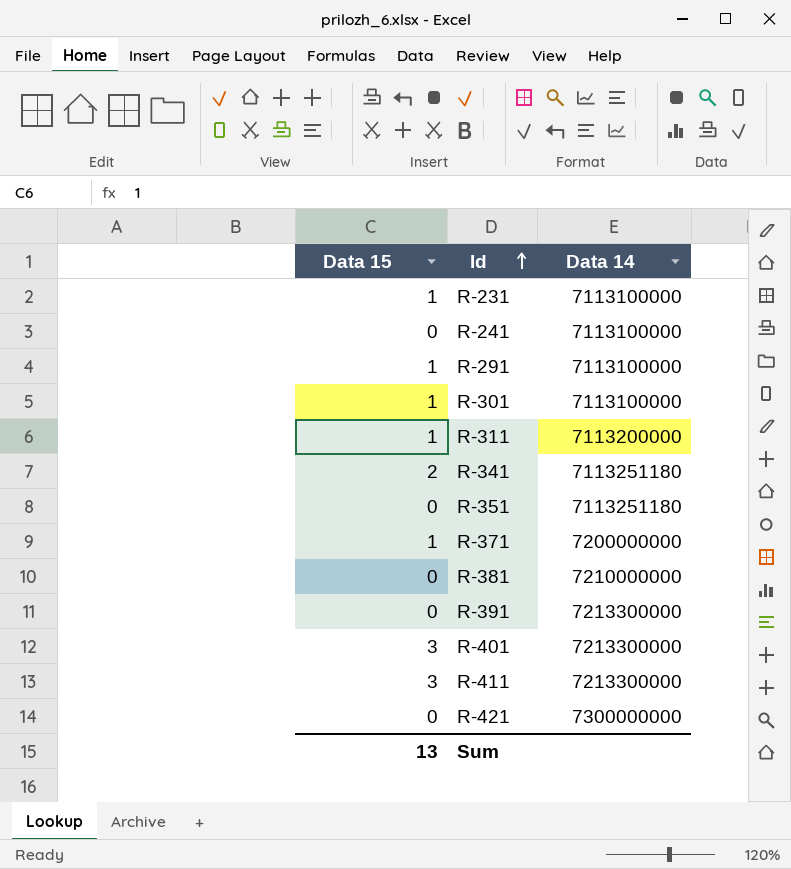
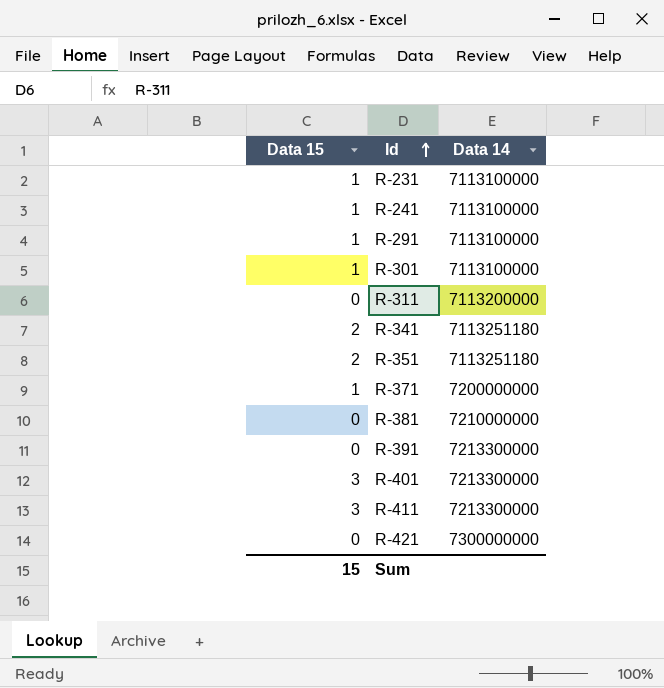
R-241 | Data 15: 0 -> 1
R-311 | Data 15: 1 -> 0
R-351 | Data 15: 0 -> 2
Sum | Data 15: 13 -> 15

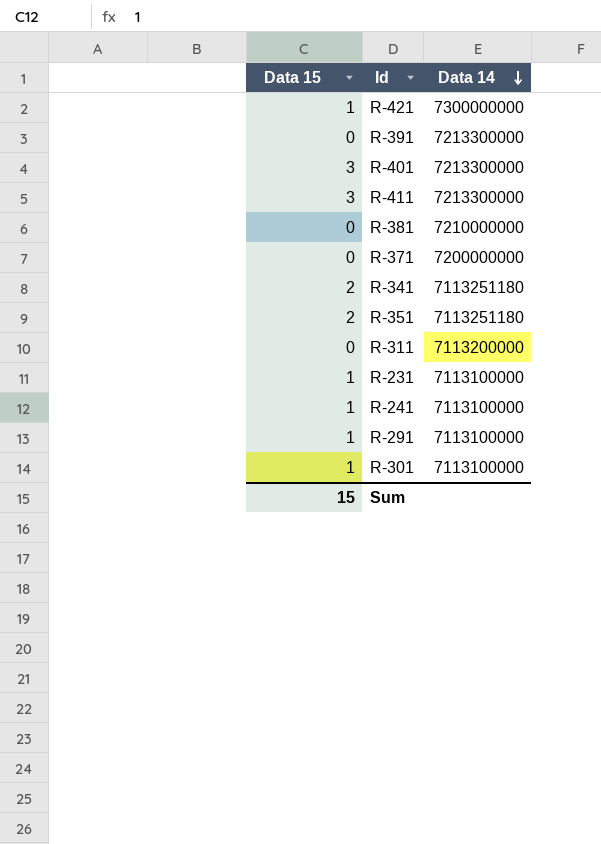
row order: Id ascending -> Data 14 descending
R-421 | Data 15: 0 -> 1
R-371 | Data 15: 1 -> 0

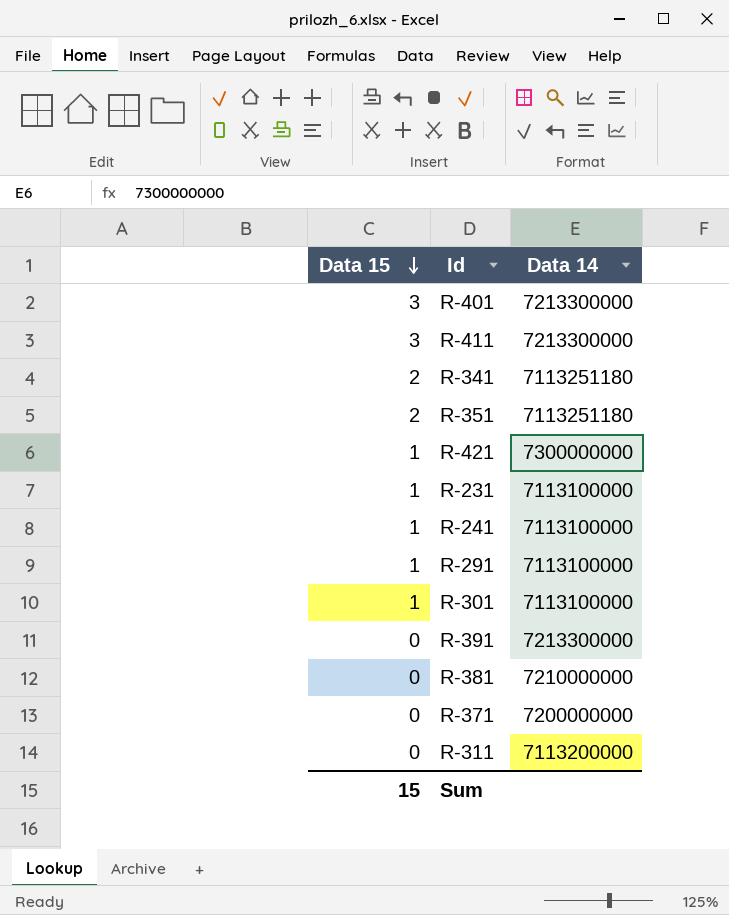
row order: Data 14 descending -> Data 15 descending

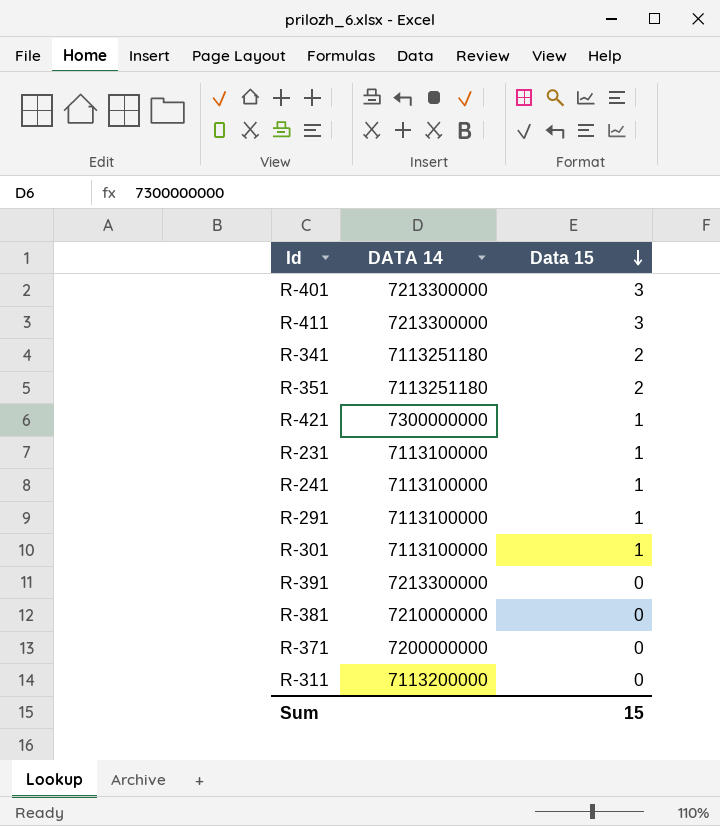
column name: Data 14 -> DATA 14
column Data 15 | position: 1 -> 3

